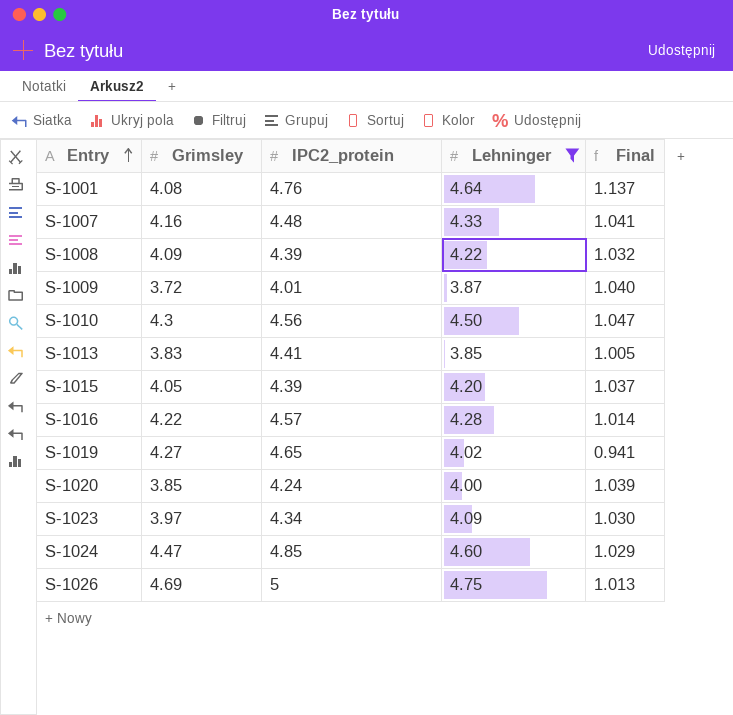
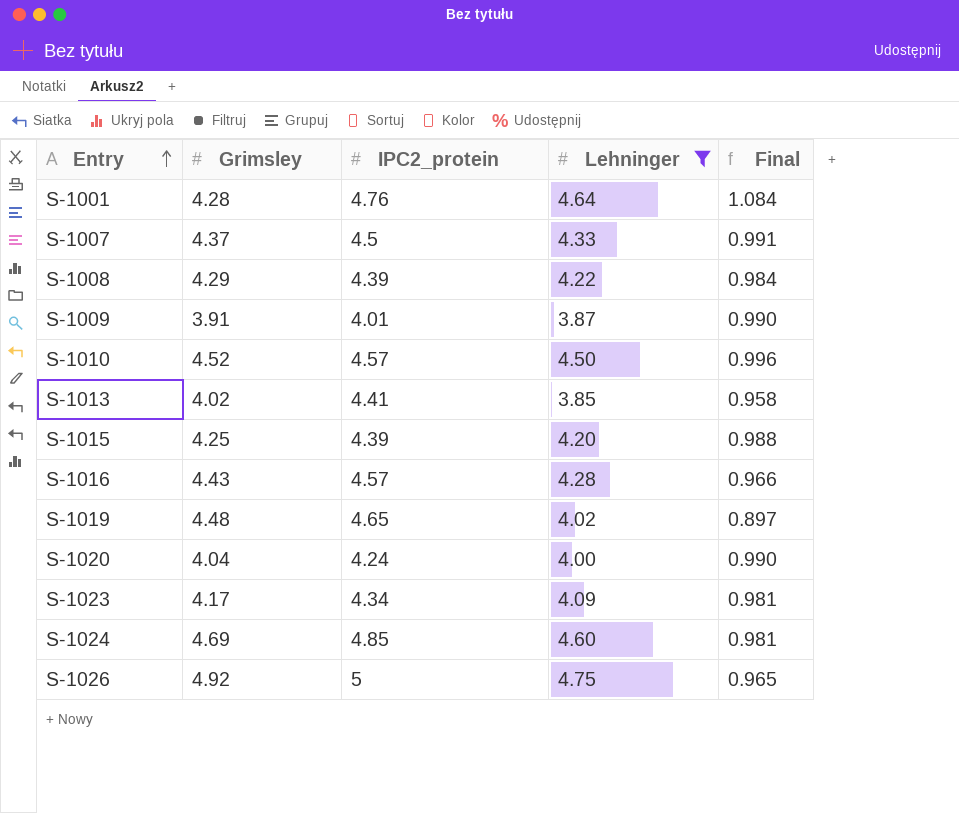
S-1001 | Grimsley: 4.08 -> 4.28
S-1001 | Final: 1.137 -> 1.084
S-1007 | Grimsley: 4.16 -> 4.37
S-1007 | IPC2_protein: 4.48 -> 4.5
S-1007 | Final: 1.041 -> 0.991
S-1008 | Grimsley: 4.09 -> 4.29
S-1008 | Final: 1.032 -> 0.984
S-1009 | Grimsley: 3.72 -> 3.91
S-1009 | Final: 1.040 -> 0.990
S-1010 | Grimsley: 4.3 -> 4.52
S-1010 | IPC2_protein: 4.56 -> 4.57
S-1010 | Final: 1.047 -> 0.996
S-1013 | Grimsley: 3.83 -> 4.02
S-1013 | Final: 1.005 -> 0.958
S-1015 | Grimsley: 4.05 -> 4.25
S-1015 | Final: 1.037 -> 0.988
S-1016 | Grimsley: 4.22 -> 4.43
S-1016 | Final: 1.014 -> 0.966
S-1019 | Grimsley: 4.27 -> 4.48
S-1019 | Final: 0.941 -> 0.897
S-1020 | Grimsley: 3.85 -> 4.04
S-1020 | Final: 1.039 -> 0.990
S-1023 | Grimsley: 3.97 -> 4.17
S-1023 | Final: 1.030 -> 0.981
S-1024 | Grimsley: 4.47 -> 4.69
S-1024 | Final: 1.029 -> 0.981
S-1026 | Grimsley: 4.69 -> 4.92
S-1026 | Final: 1.013 -> 0.965

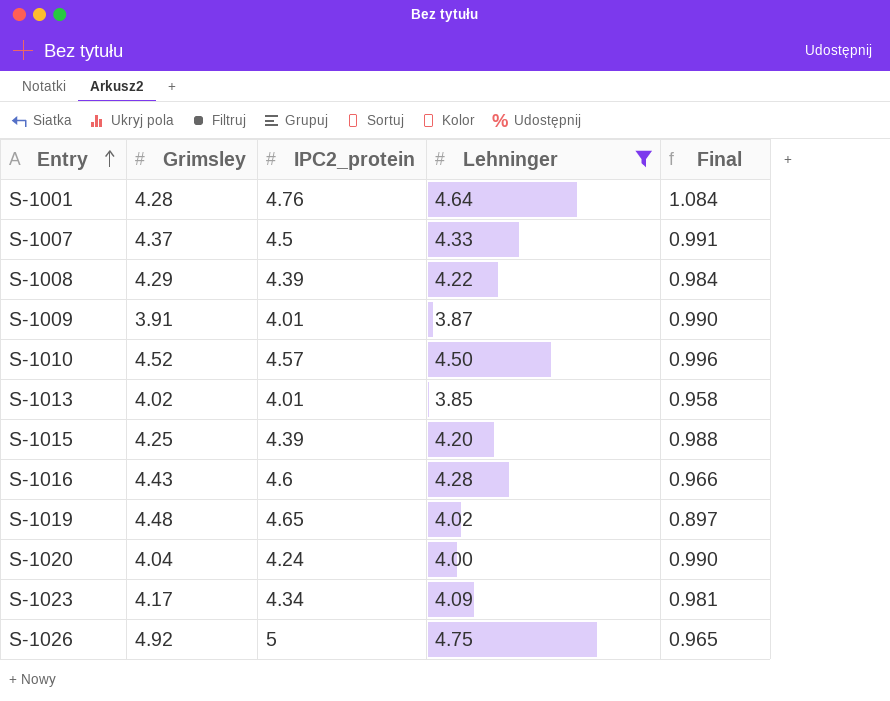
row S-1024: 4.69 | 4.85 | 4.60 | 0.981 -> none
S-1013 | IPC2_protein: 4.41 -> 4.01
S-1016 | IPC2_protein: 4.57 -> 4.6

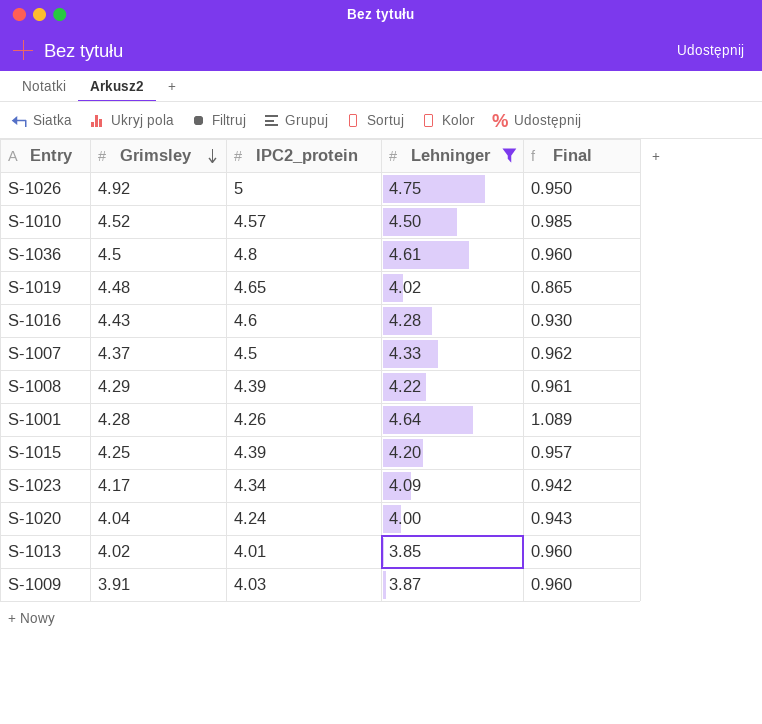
row order: Entry ascending -> Grimsley descending
column Final | formula: [Lehninger] / [Grimsley] -> [Lehninger] / [IPC2_protein]
row S-1036: none -> 4.5 | 4.8 | 4.61 | 0.960
S-1001 | IPC2_protein: 4.76 -> 4.26
S-1009 | IPC2_protein: 4.01 -> 4.03

